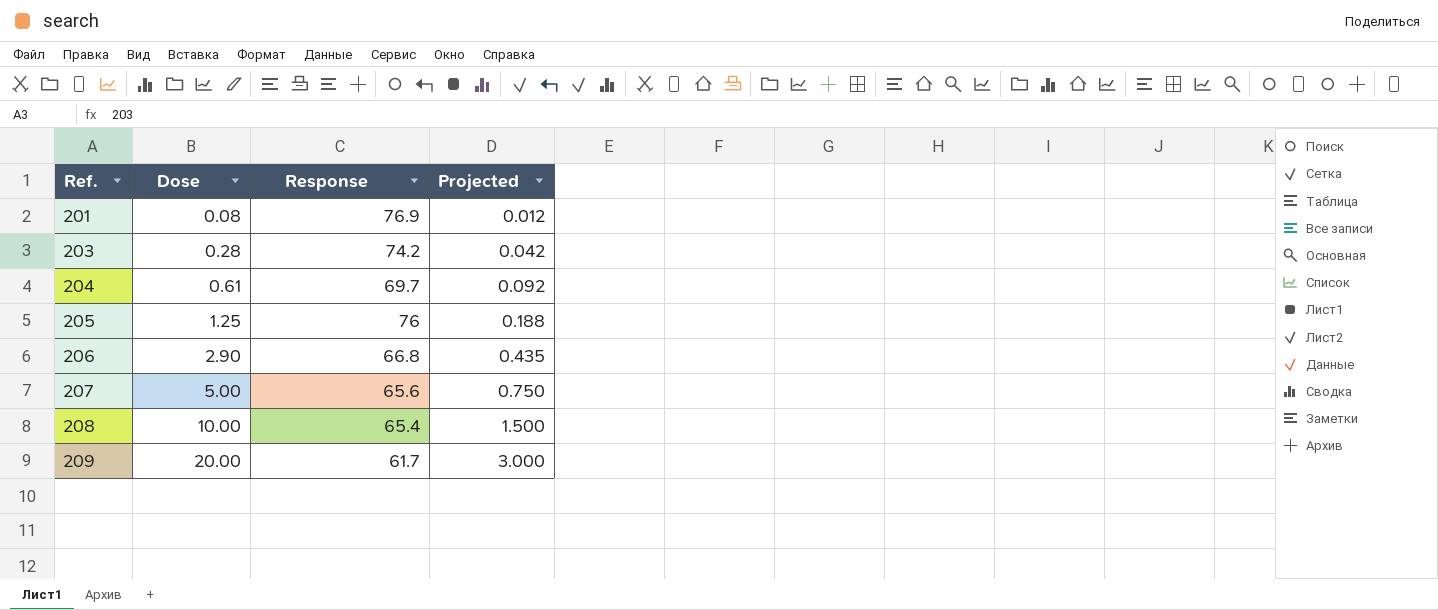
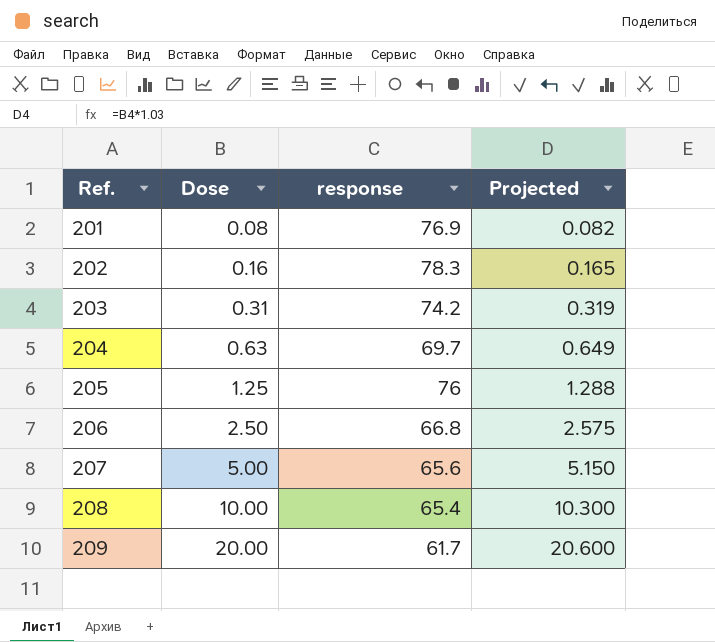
column name: Response -> response
column Projected | formula: [Dose] * 0.15 -> [Dose] * 1.03
row 202: none -> 0.16 | 78.3 | 0.165
203 | Dose: 0.28 -> 0.31
204 | Dose: 0.61 -> 0.63
206 | Dose: 2.90 -> 2.50

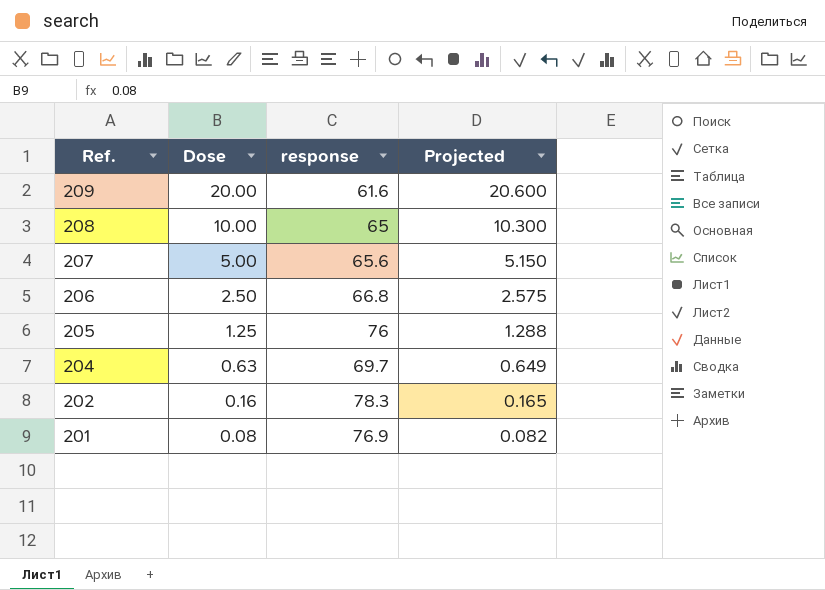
row order: Ref. ascending -> Ref. descending
row 203: 0.31 | 74.2 | 0.319 -> none
209 | response: 61.7 -> 61.6
208 | response: 65.4 -> 65

